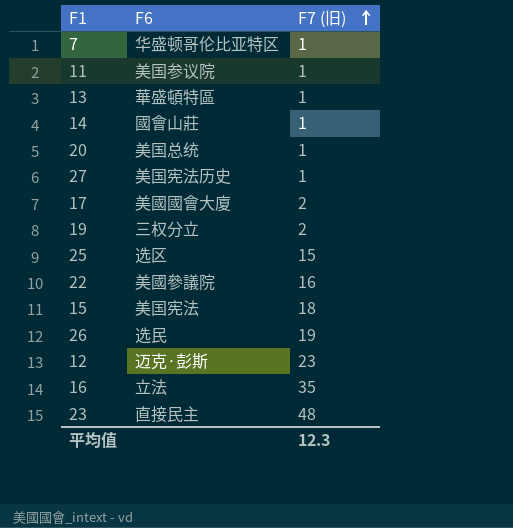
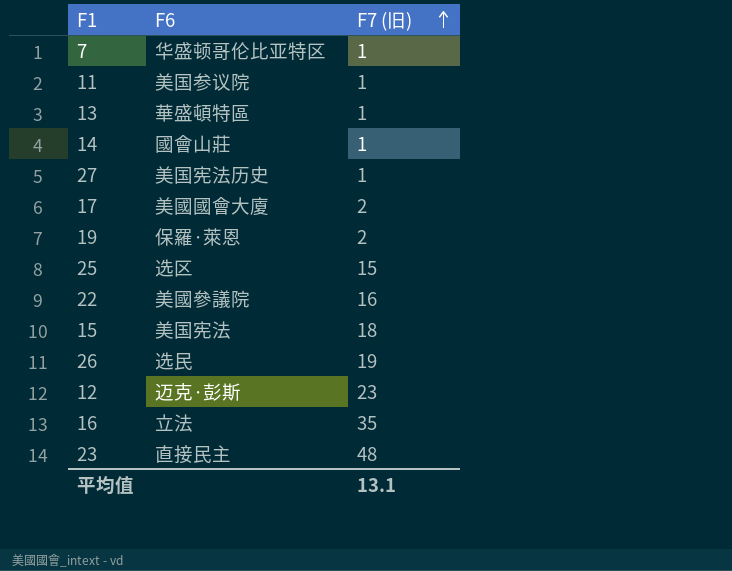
row 20: 美国总统 | 1 -> none
19 | F6: 三权分立 -> 保羅·萊恩
平均值 | F7 (旧): 12.3 -> 13.1

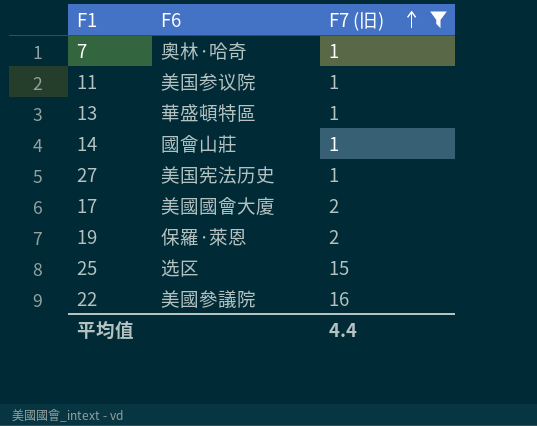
filter: none -> F7 (旧) <= 16
7 | F6: 华盛顿哥伦比亚特区 -> 奧林·哈奇
平均值 | F7 (旧): 13.1 -> 4.4

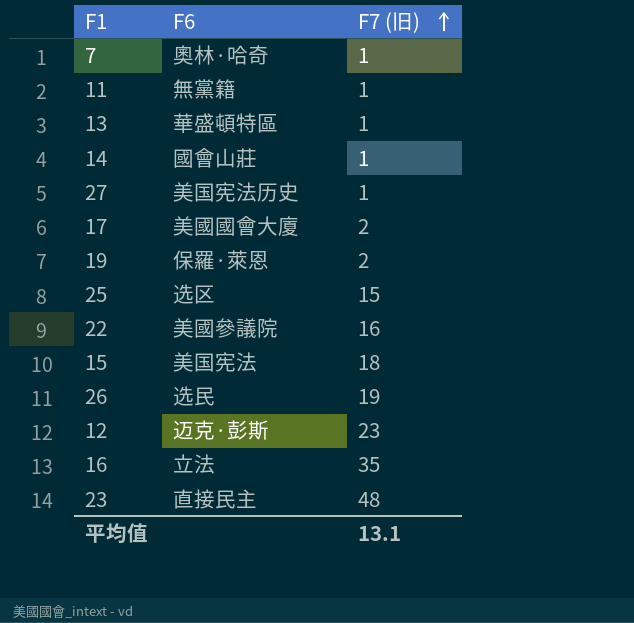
filter: F7 (旧) <= 16 -> none
11 | F6: 美国参议院 -> 無黨籍
平均值 | F7 (旧): 4.4 -> 13.1

